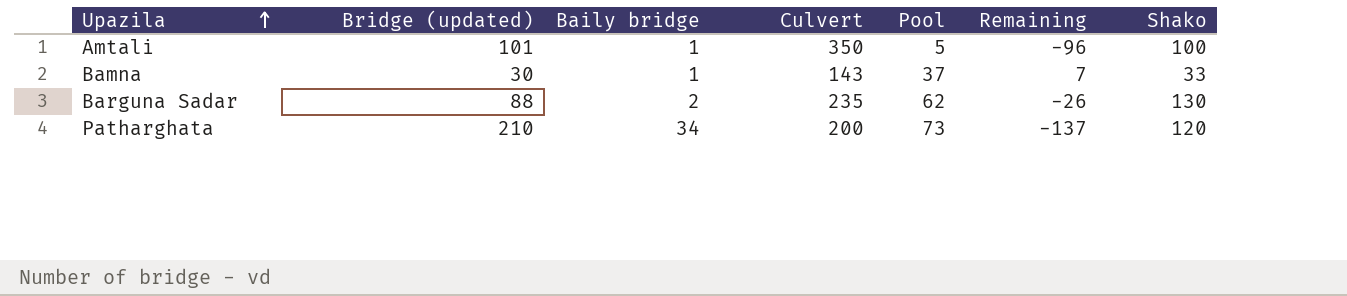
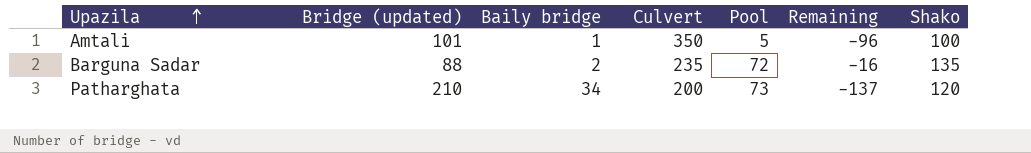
row Bamna: 30 | 1 | 143 | 37 | 7 | 33 -> none
Barguna Sadar | Pool: 62 -> 72
Barguna Sadar | Remaining: -26 -> -16
Barguna Sadar | Shako: 130 -> 135

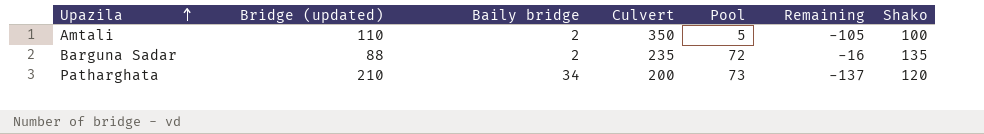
Amtali | Bridge (updated): 101 -> 110
Amtali | Baily bridge: 1 -> 2
Amtali | Remaining: -96 -> -105

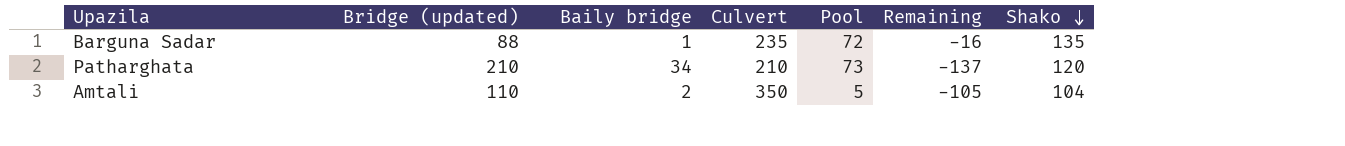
row order: Upazila ascending -> Shako descending
Barguna Sadar | Baily bridge: 2 -> 1
Patharghata | Culvert: 200 -> 210
Amtali | Shako: 100 -> 104

